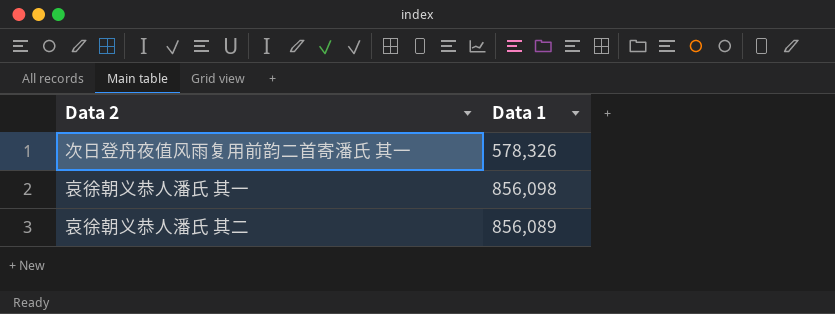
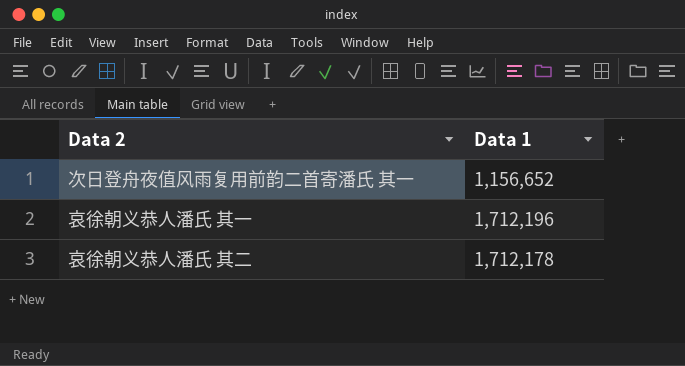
次日登舟夜值风雨复用前韵二首寄潘氏 其一 | Data 1: 578,326 -> 1,156,652
哀徐朝义恭人潘氏 其一 | Data 1: 856,098 -> 1,712,196
哀徐朝义恭人潘氏 其二 | Data 1: 856,089 -> 1,712,178

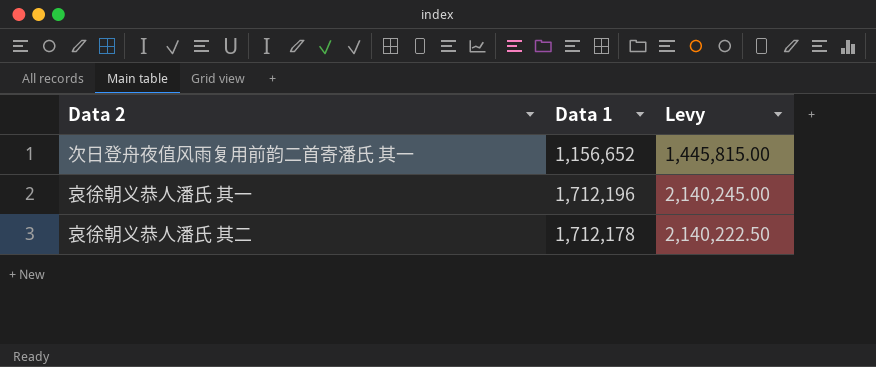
column Levy | formula: none -> [Data 1] * 1.25

